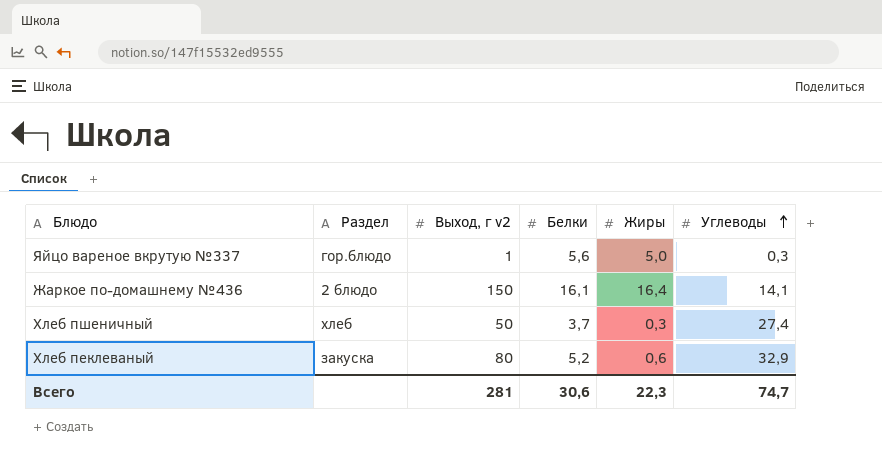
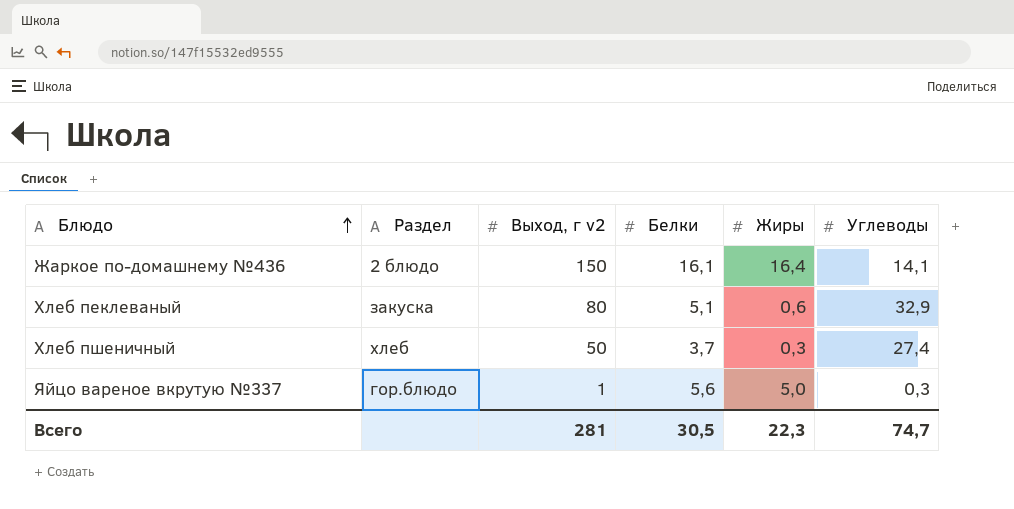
row order: Углеводы ascending -> Блюдо ascending
Хлеб пеклеваный | Белки: 5,2 -> 5,1
Всего | Белки: 30,6 -> 30,5

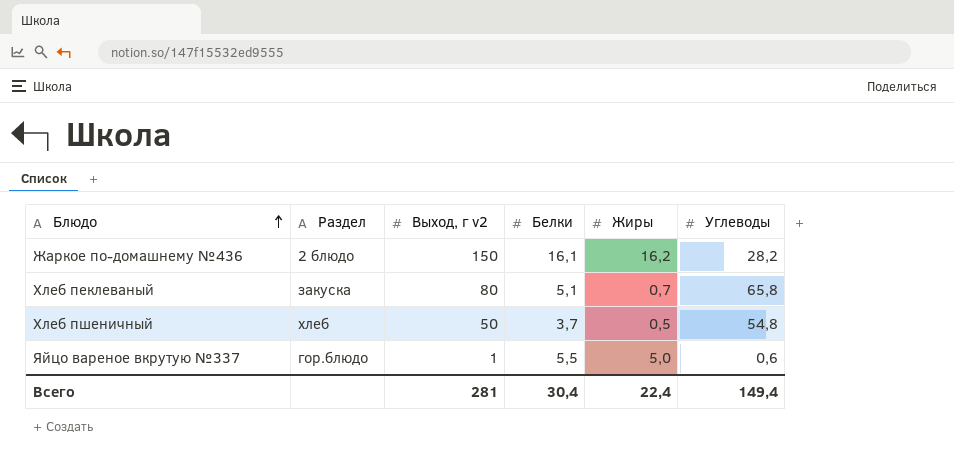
Жаркое по-домашнему №436 | Жиры: 16,4 -> 16,2
Жаркое по-домашнему №436 | Углеводы: 14,1 -> 28,2
Хлеб пеклеваный | Жиры: 0,6 -> 0,7
Хлеб пеклеваный | Углеводы: 32,9 -> 65,8
Хлеб пшеничный | Жиры: 0,3 -> 0,5
Хлеб пшеничный | Углеводы: 27,4 -> 54,8
Яйцо вареное вкрутую №337 | Белки: 5,6 -> 5,5
Яйцо вареное вкрутую №337 | Углеводы: 0,3 -> 0,6
Всего | Белки: 30,5 -> 30,4
Всего | Жиры: 22,3 -> 22,4
Всего | Углеводы: 74,7 -> 149,4

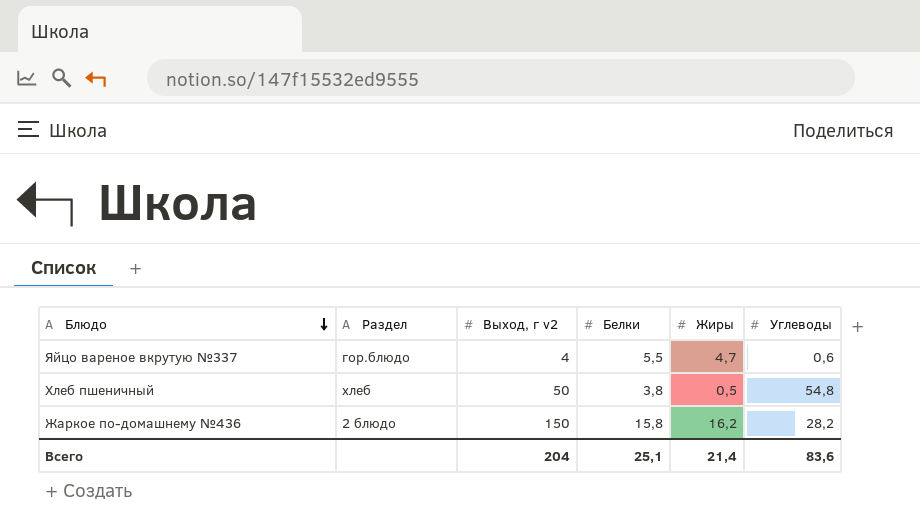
row order: Блюдо ascending -> Блюдо descending
row Хлеб пеклеваный: закуска | 80 | 5,1 | 0,7 | 65,8 -> none
Яйцо вареное вкрутую №337 | Выход, г v2: 1 -> 4
Яйцо вареное вкрутую №337 | Жиры: 5,0 -> 4,7
Хлеб пшеничный | Белки: 3,7 -> 3,8
Жаркое по-домашнему №436 | Белки: 16,1 -> 15,8
Всего | Выход, г v2: 281 -> 204
Всего | Белки: 30,4 -> 25,1
Всего | Жиры: 22,4 -> 21,4
Всего | Углеводы: 149,4 -> 83,6

